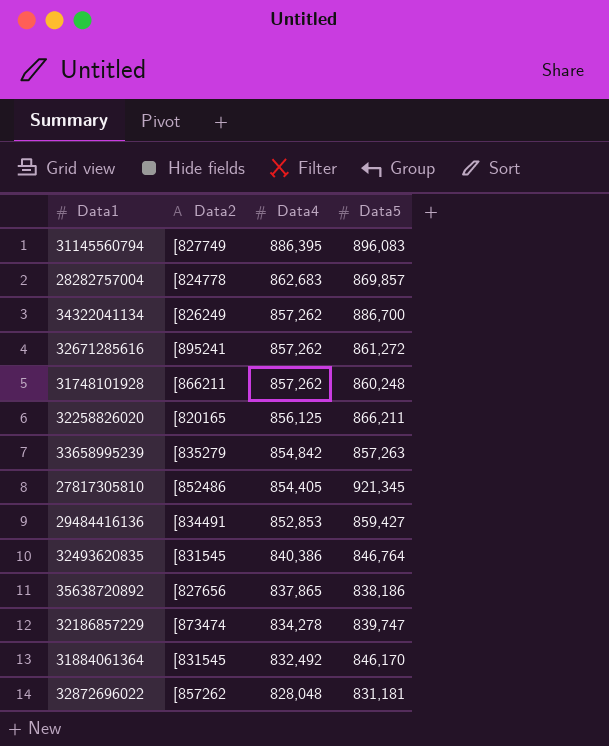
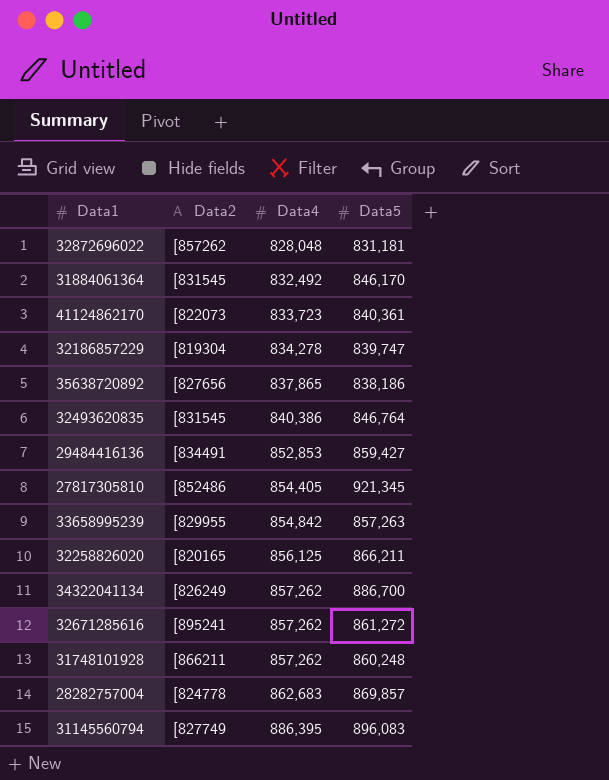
row order: Data4 descending -> Data4 ascending
row 41124862170: none -> [822073 | 833,723 | 840,361
32186857229 | Data2: [873474 -> [819304
33658995239 | Data2: [835279 -> [829955

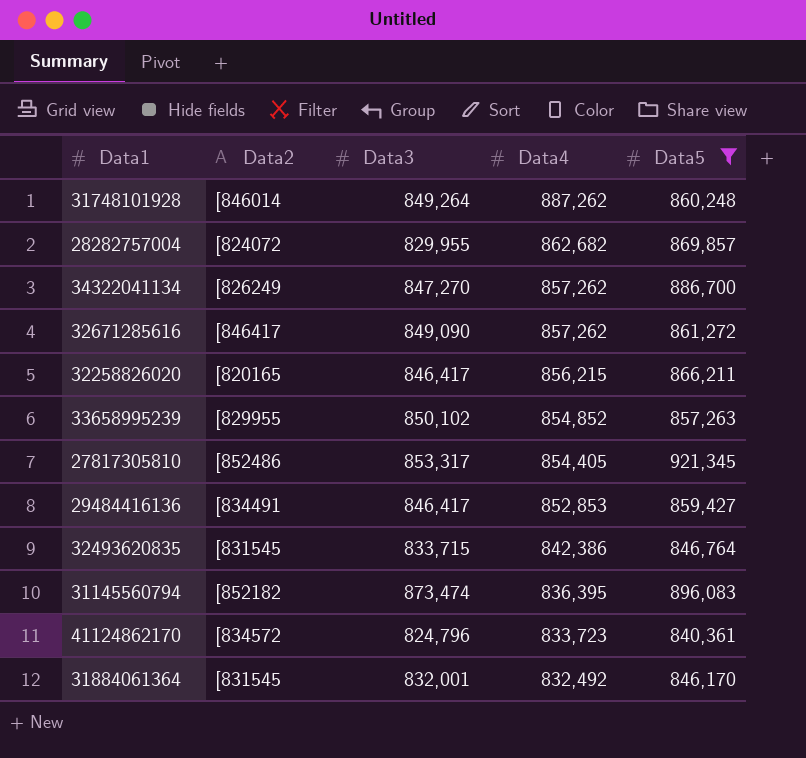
filter: none -> Data5 >= 840,361
row order: Data4 ascending -> Data4 descending
column Data3 | position: none -> 3
31748101928 | Data2: [866211 -> [846014
31748101928 | Data4: 857,262 -> 887,262
28282757004 | Data2: [824778 -> [824072
28282757004 | Data4: 862,683 -> 862,682
32671285616 | Data2: [895241 -> [846417
32258826020 | Data4: 856,125 -> 856,215
33658995239 | Data4: 854,842 -> 854,852
32493620835 | Data4: 840,386 -> 842,386
31145560794 | Data2: [827749 -> [852182
31145560794 | Data4: 886,395 -> 836,395
41124862170 | Data2: [822073 -> [834572

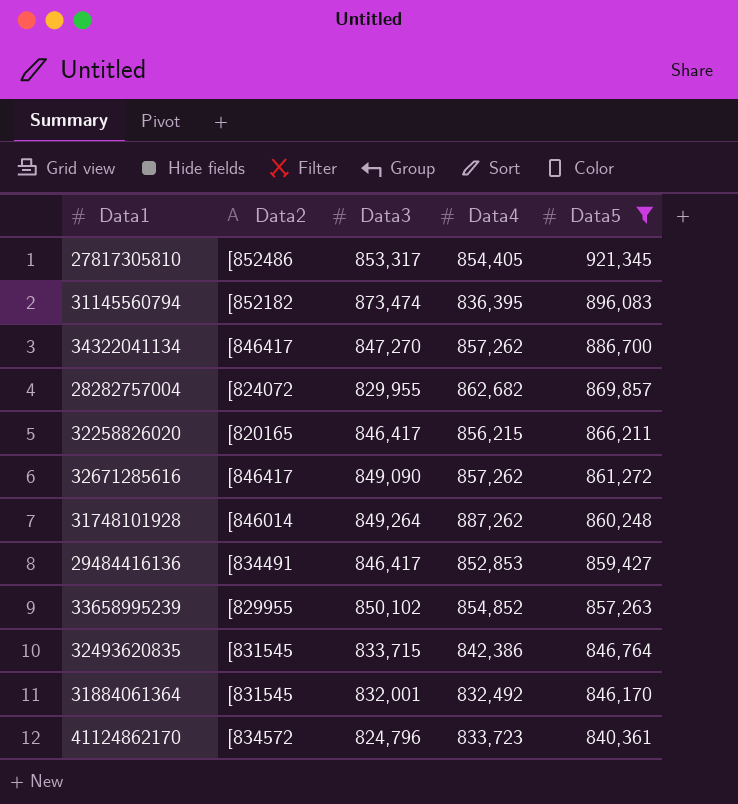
row order: Data4 descending -> Data5 descending
34322041134 | Data2: [826249 -> [846417

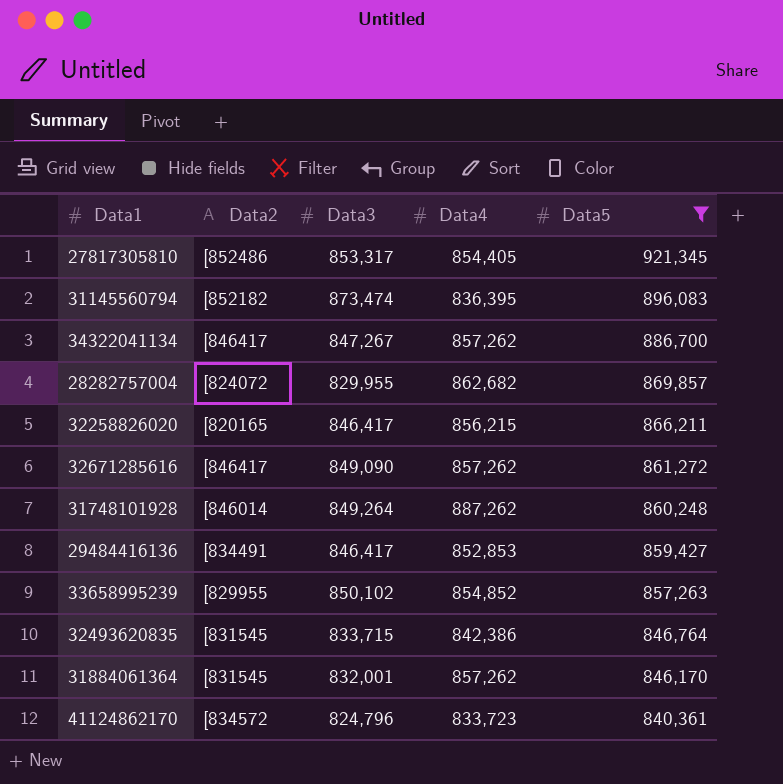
34322041134 | Data3: 847,270 -> 847,267
31884061364 | Data4: 832,492 -> 857,262

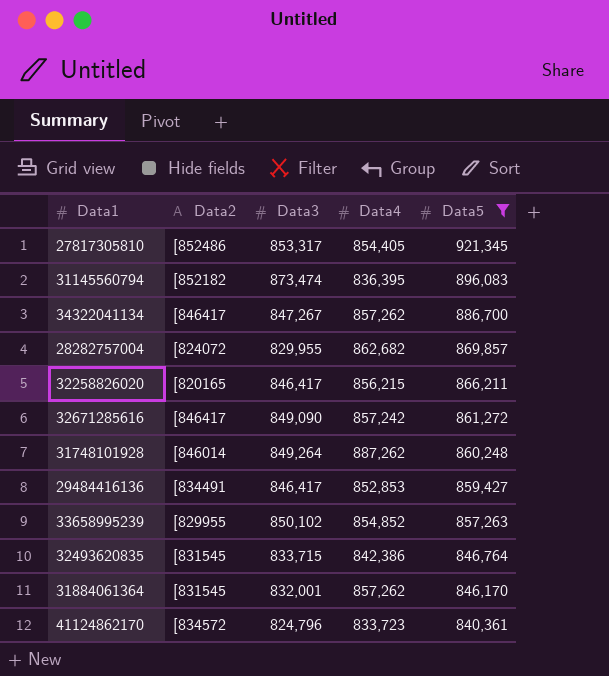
32671285616 | Data4: 857,262 -> 857,242

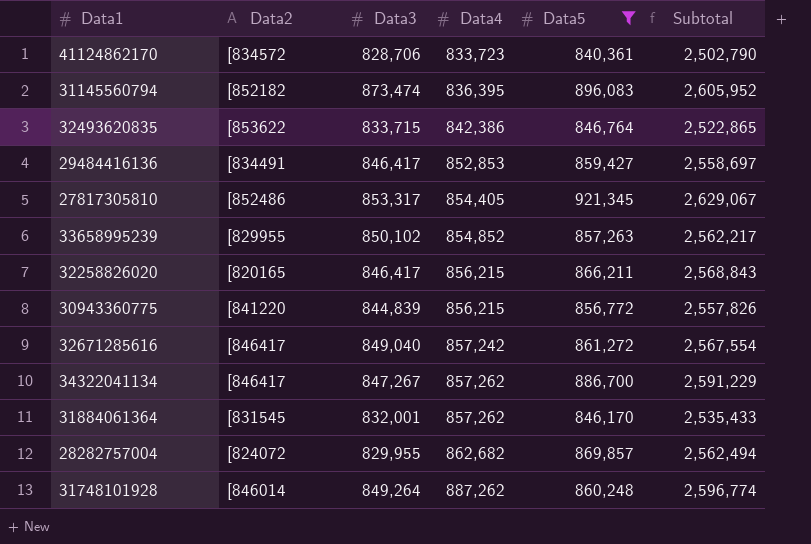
row order: Data5 descending -> Data4 ascending
column Subtotal | formula: none -> [Data3] + [Data4] + [Data5]
41124862170 | Data3: 824,796 -> 828,706
32493620835 | Data2: [831545 -> [853622
row 30943360775: none -> [841220 | 844,839 | 856,215 | 856,772 | 2,557,826
32671285616 | Data3: 849,090 -> 849,040

